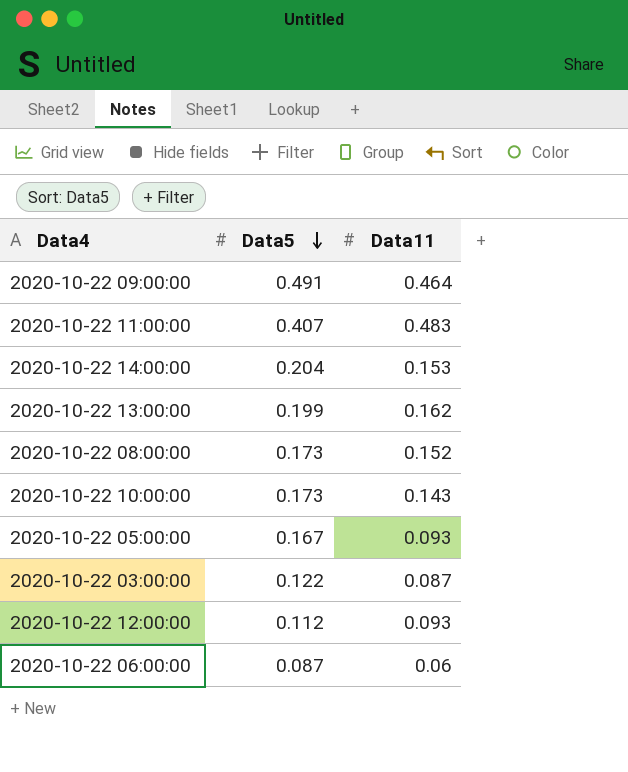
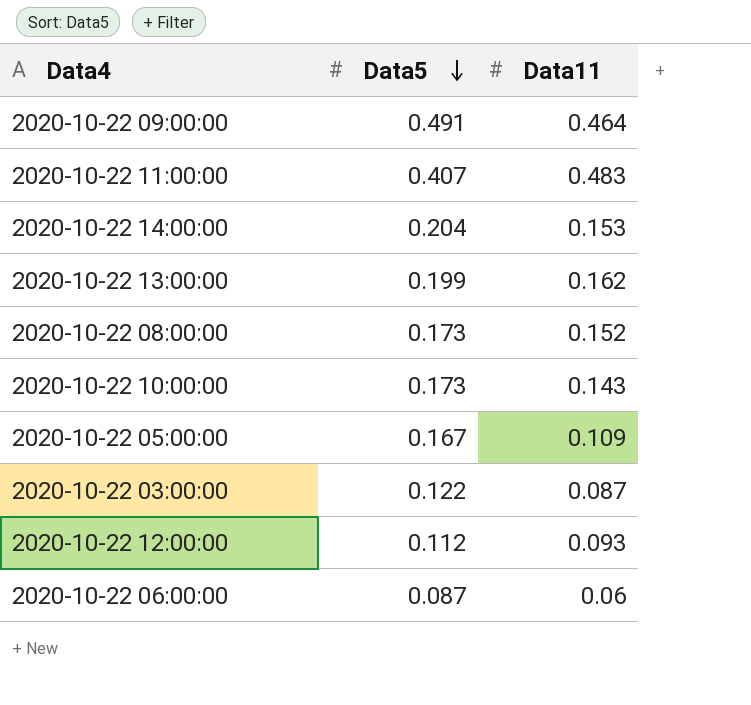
2020-10-22 05:00:00 | Data11: 0.093 -> 0.109

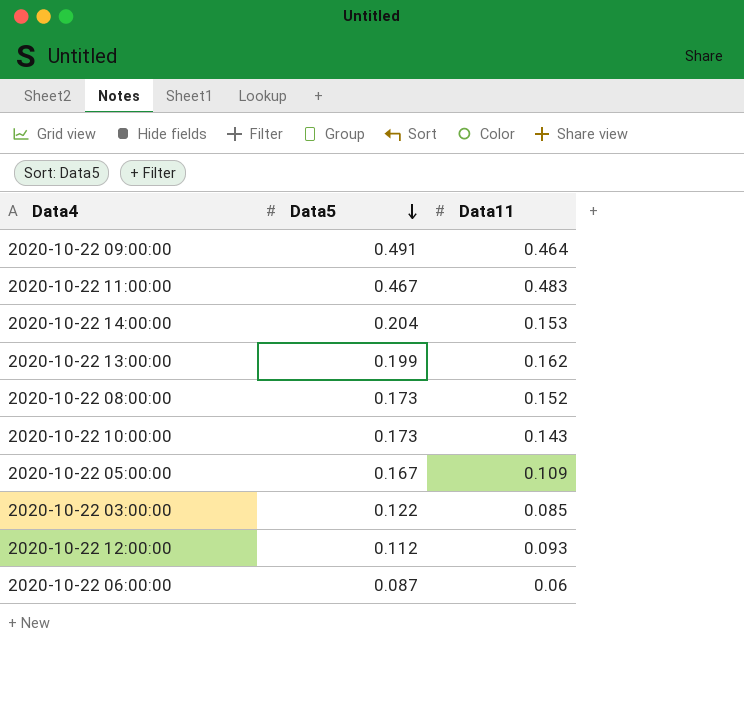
2020-10-22 11:00:00 | Data5: 0.407 -> 0.467
2020-10-22 03:00:00 | Data11: 0.087 -> 0.085

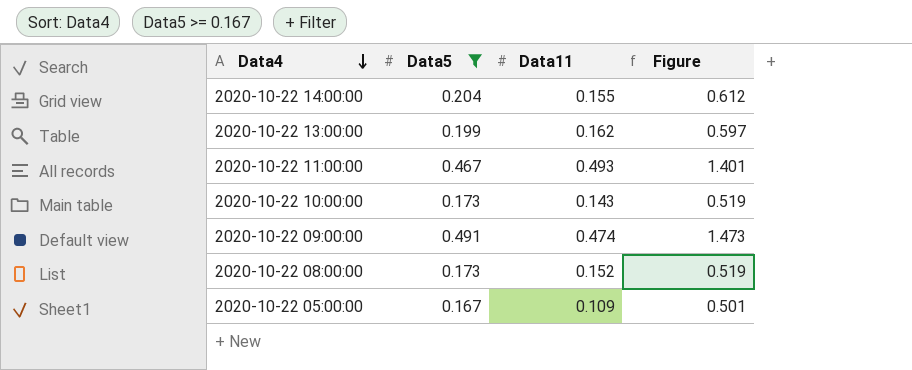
filter: none -> Data5 >= 0.167
row order: Data5 descending -> Data4 descending
column Figure | formula: none -> [Data5] * 3
2020-10-22 14:00:00 | Data11: 0.153 -> 0.155
2020-10-22 11:00:00 | Data11: 0.483 -> 0.493
2020-10-22 09:00:00 | Data11: 0.464 -> 0.474

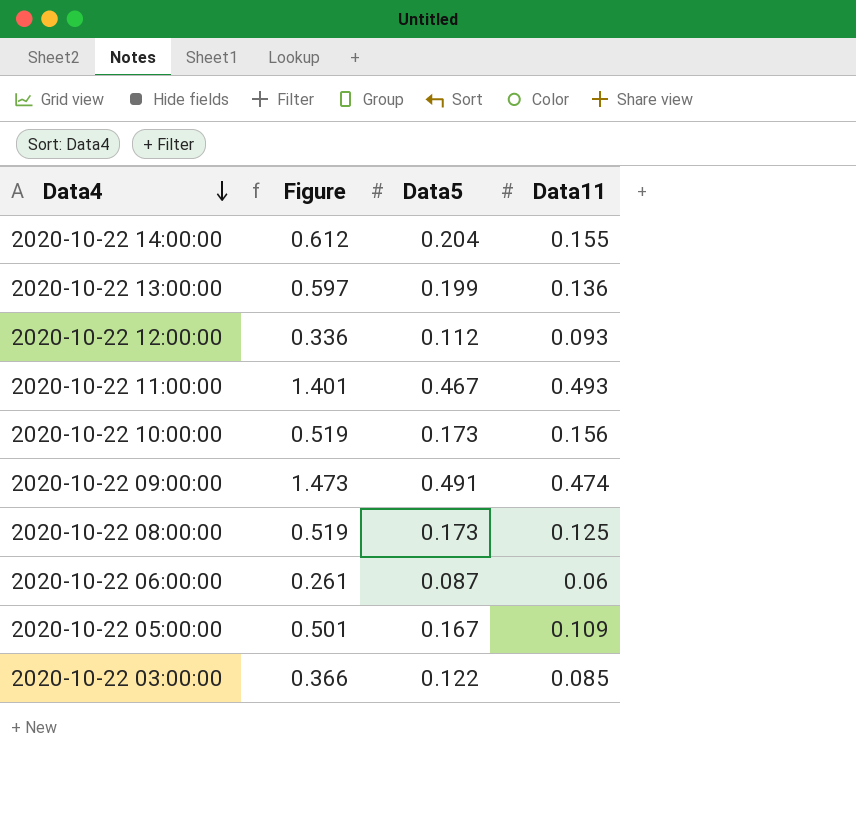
filter: Data5 >= 0.167 -> none
column Figure | position: 4 -> 2
2020-10-22 13:00:00 | Data11: 0.162 -> 0.136
2020-10-22 10:00:00 | Data11: 0.143 -> 0.156
2020-10-22 08:00:00 | Data11: 0.152 -> 0.125

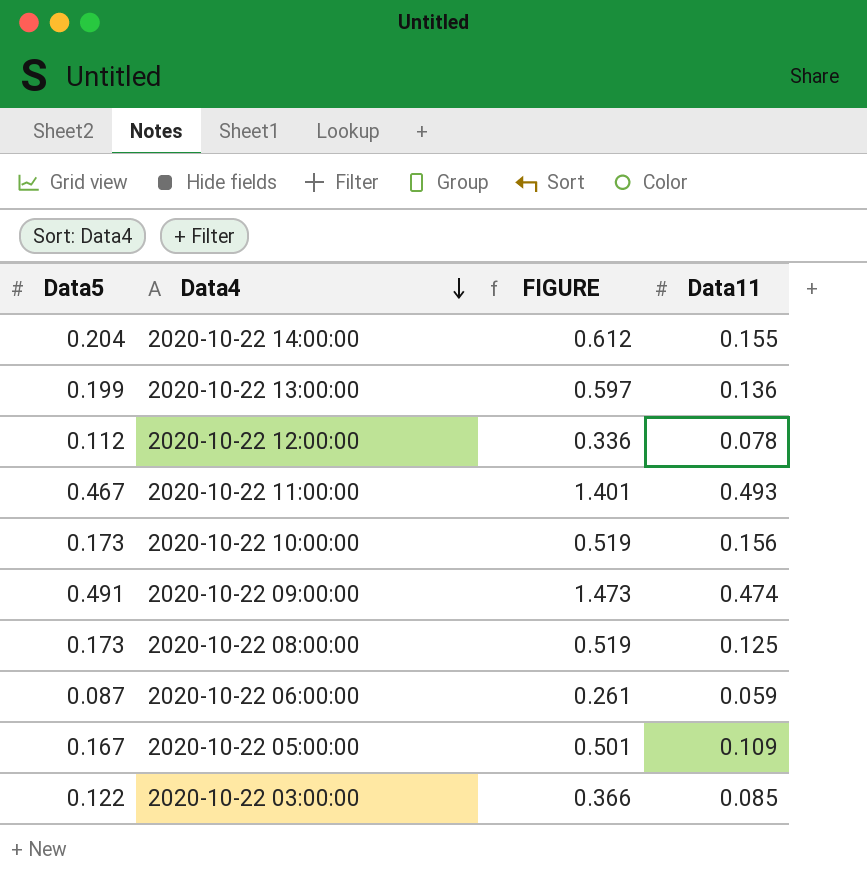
column Data5 | position: 3 -> 1
column name: Figure -> FIGURE
2020-10-22 12:00:00 | Data11: 0.093 -> 0.078
2020-10-22 06:00:00 | Data11: 0.06 -> 0.059

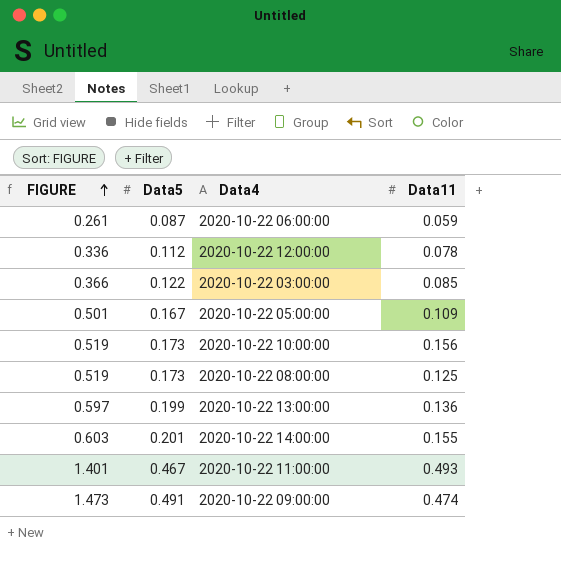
row order: Data4 descending -> FIGURE ascending
column FIGURE | position: 3 -> 1
2020-10-22 14:00:00 | FIGURE: 0.612 -> 0.603
2020-10-22 14:00:00 | Data5: 0.204 -> 0.201

